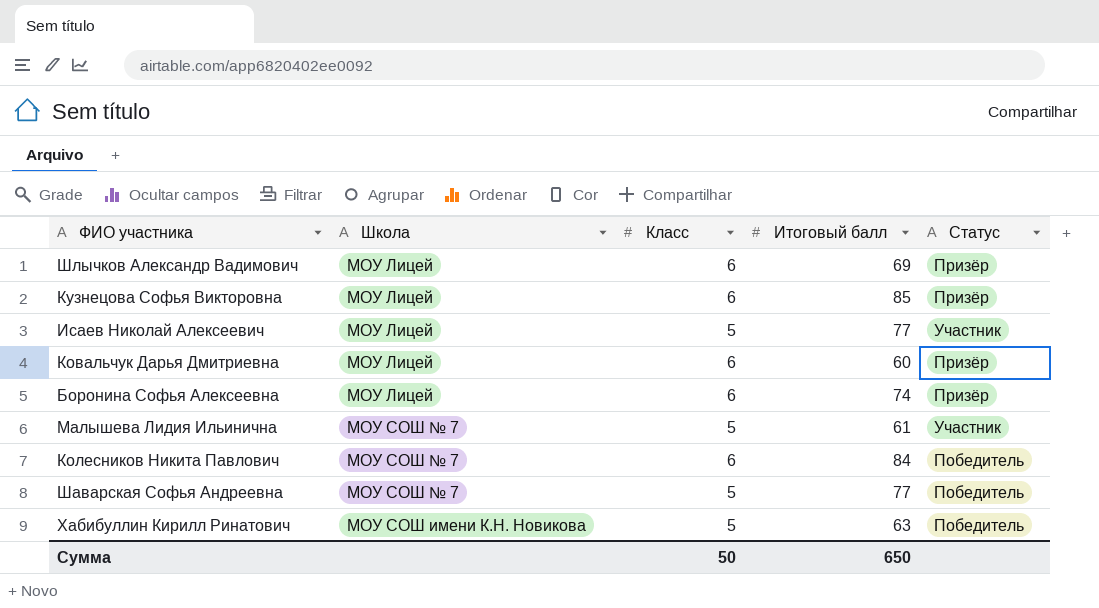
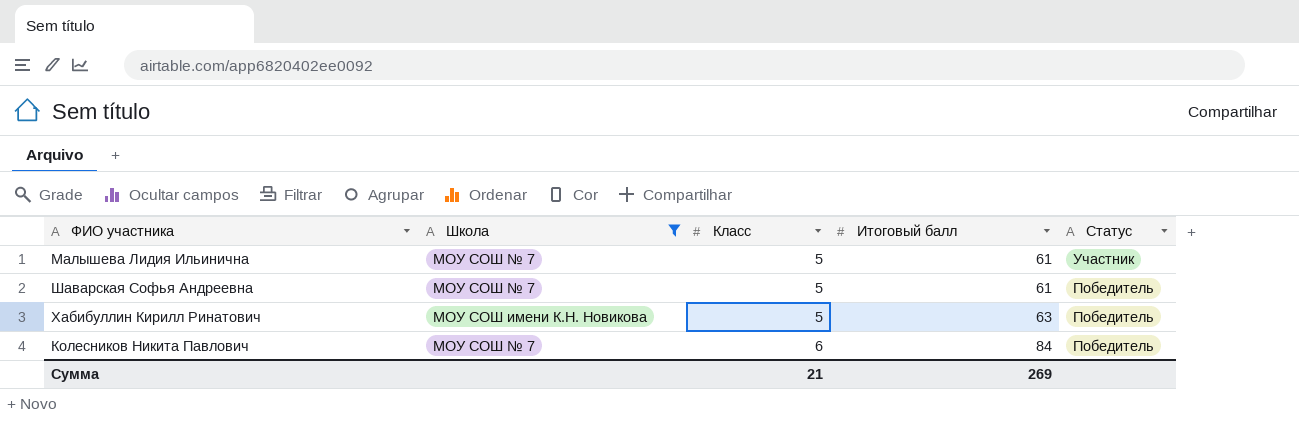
filter: none -> Школа != МОУ Лицей
row order: Школа ascending -> Класс ascending
Шаварская Софья Андреевна | Итоговый балл: 77 -> 61
Сумма | Класс: 50 -> 21
Сумма | Итоговый балл: 650 -> 269

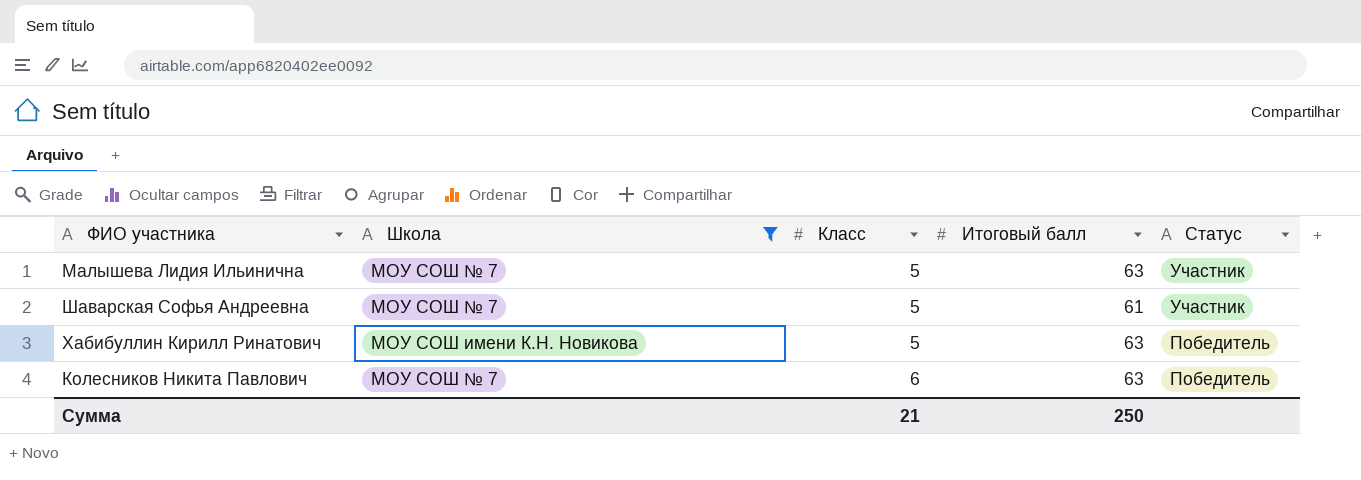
Малышева Лидия Ильинична | Итоговый балл: 61 -> 63
Шаварская Софья Андреевна | Статус: Победитель -> Участник
Колесников Никита Павлович | Итоговый балл: 84 -> 63
Сумма | Итоговый балл: 269 -> 250

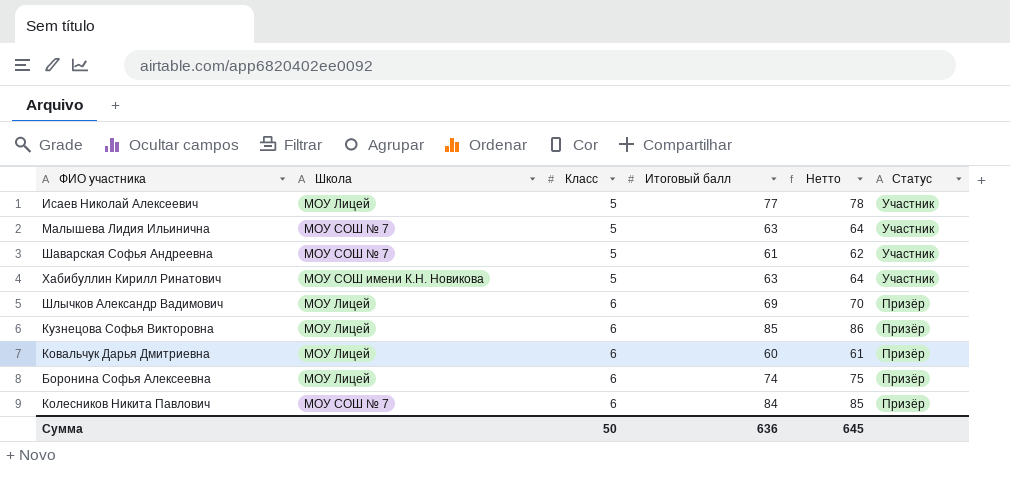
filter: Школа != МОУ Лицей -> none
column Нетто | formula: none -> [Итоговый балл] + 1
Хабибуллин Кирилл Ринатович | Статус: Победитель -> Участник
Колесников Никита Павлович | Итоговый балл: 63 -> 84
Колесников Никита Павлович | Статус: Победитель -> Призёр
Сумма | Класс: 21 -> 50
Сумма | Итоговый балл: 250 -> 636

